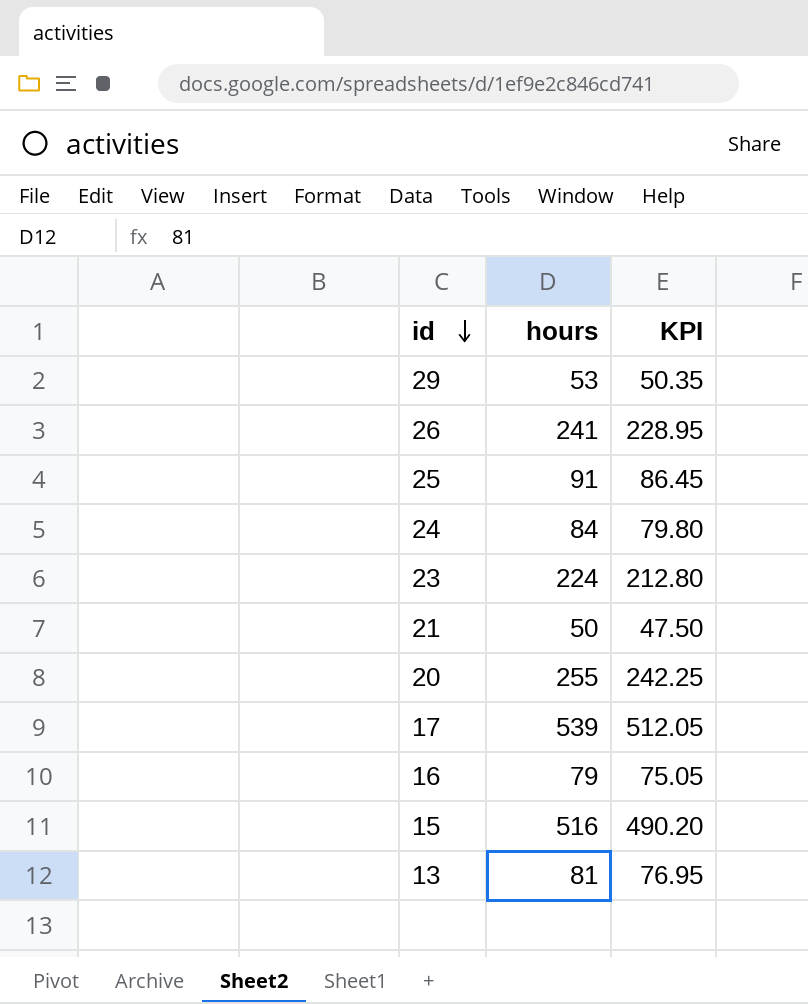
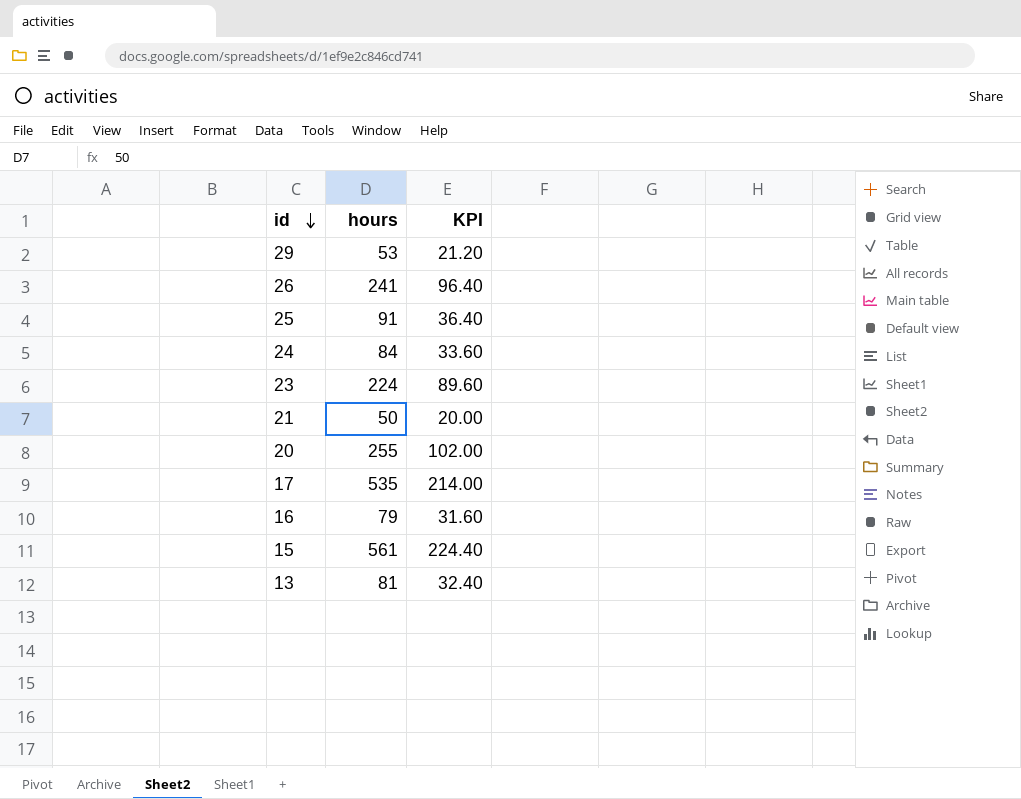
column KPI | formula: [hours] * 0.95 -> [hours] * 0.4
17 | hours: 539 -> 535
15 | hours: 516 -> 561

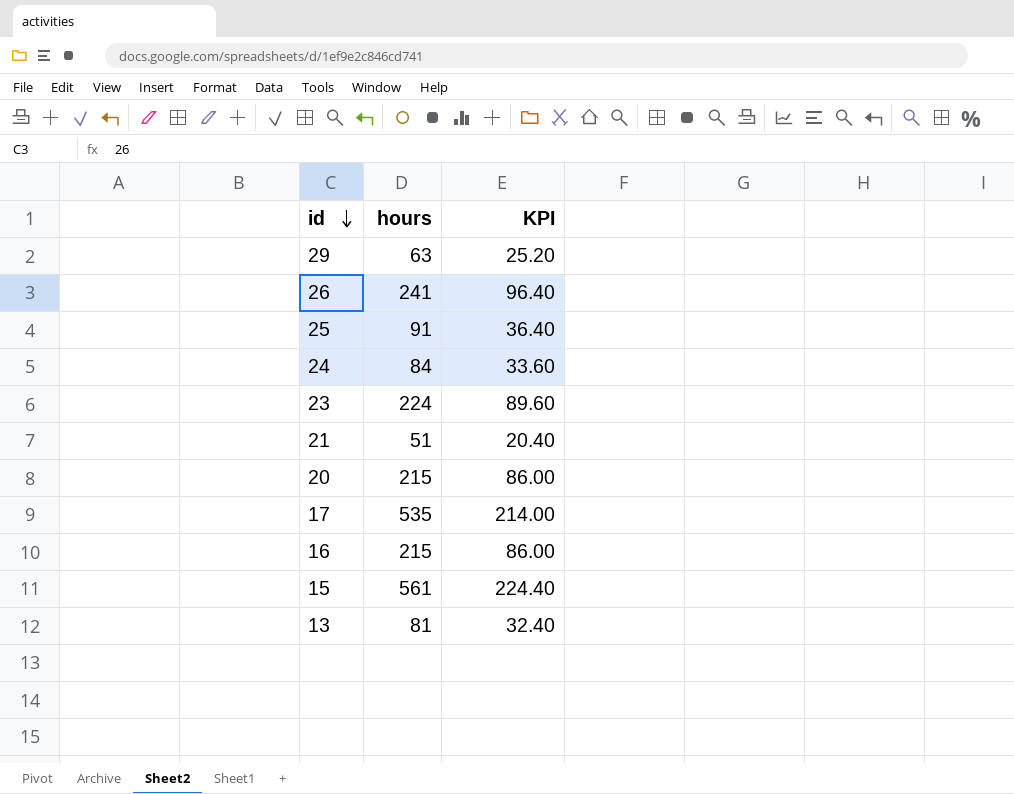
29 | hours: 53 -> 63
29 | KPI: 21.20 -> 25.20
21 | hours: 50 -> 51
21 | KPI: 20.00 -> 20.40
20 | hours: 255 -> 215
20 | KPI: 102.00 -> 86.00
16 | hours: 79 -> 215
16 | KPI: 31.60 -> 86.00

